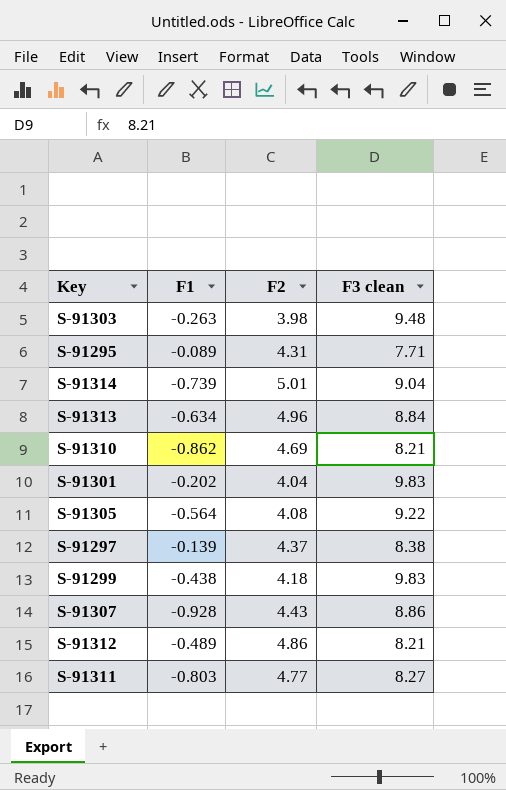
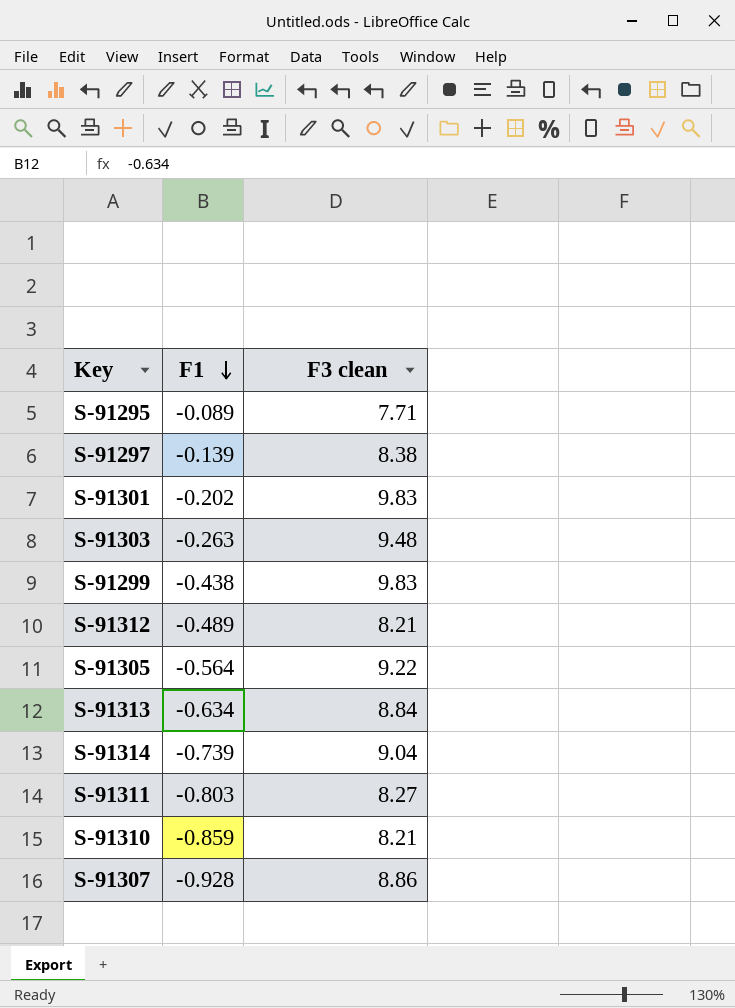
row order: none -> F1 descending
column F2 | position: 3 -> none
S-91310 | F1: -0.862 -> -0.859

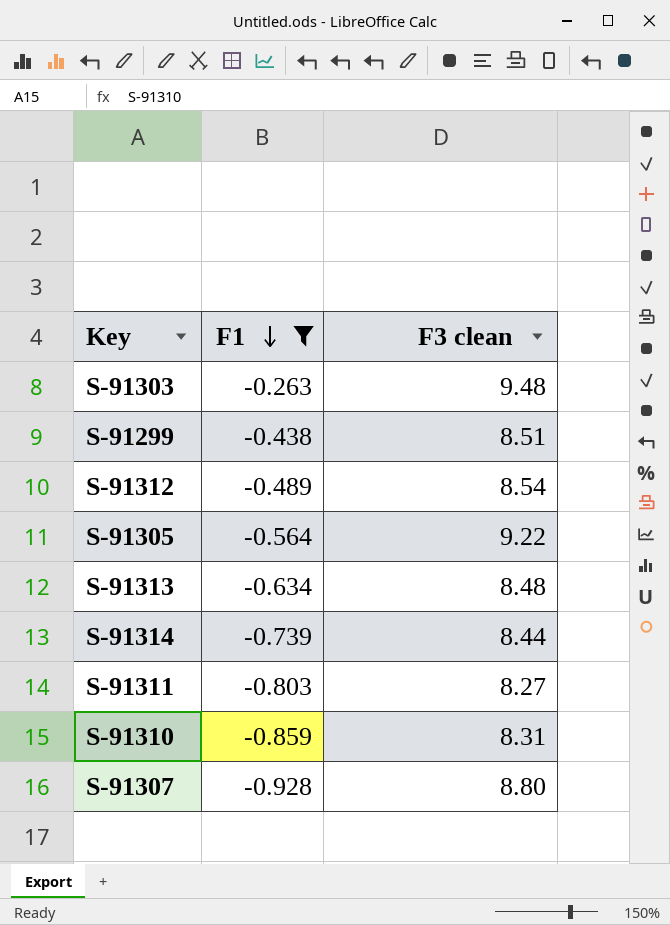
filter: none -> F1 <= -0.263
S-91299 | F3 clean: 9.83 -> 8.51
S-91312 | F3 clean: 8.21 -> 8.54
S-91313 | F3 clean: 8.84 -> 8.48
S-91314 | F3 clean: 9.04 -> 8.44
S-91310 | F3 clean: 8.21 -> 8.31
S-91307 | F3 clean: 8.86 -> 8.80

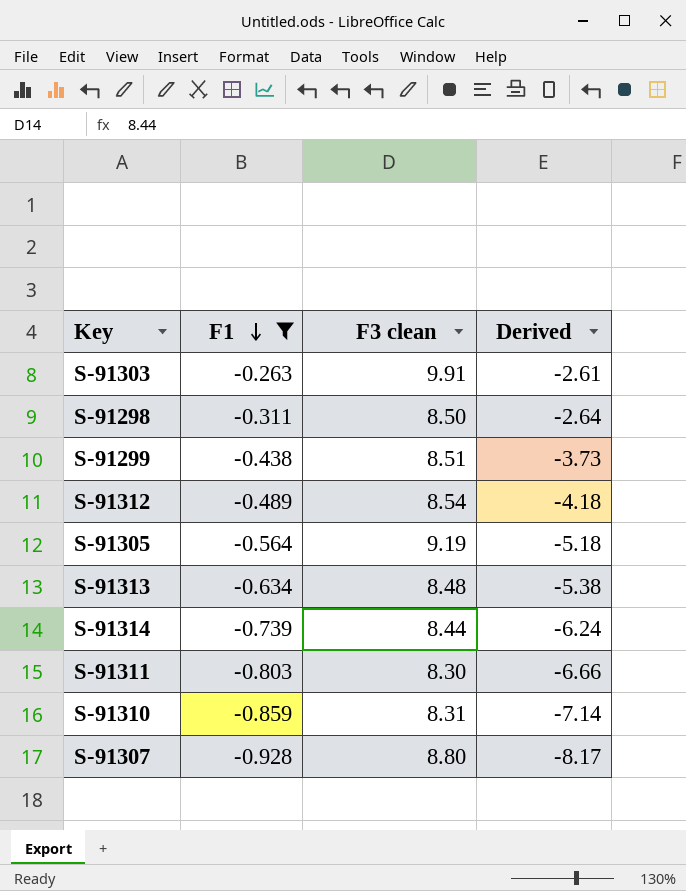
column Derived | formula: none -> [F1] * [F3 clean]
S-91303 | F3 clean: 9.48 -> 9.91
row S-91298: none -> -0.311 | 8.50 | -2.64
S-91305 | F3 clean: 9.22 -> 9.19
S-91311 | F3 clean: 8.27 -> 8.30

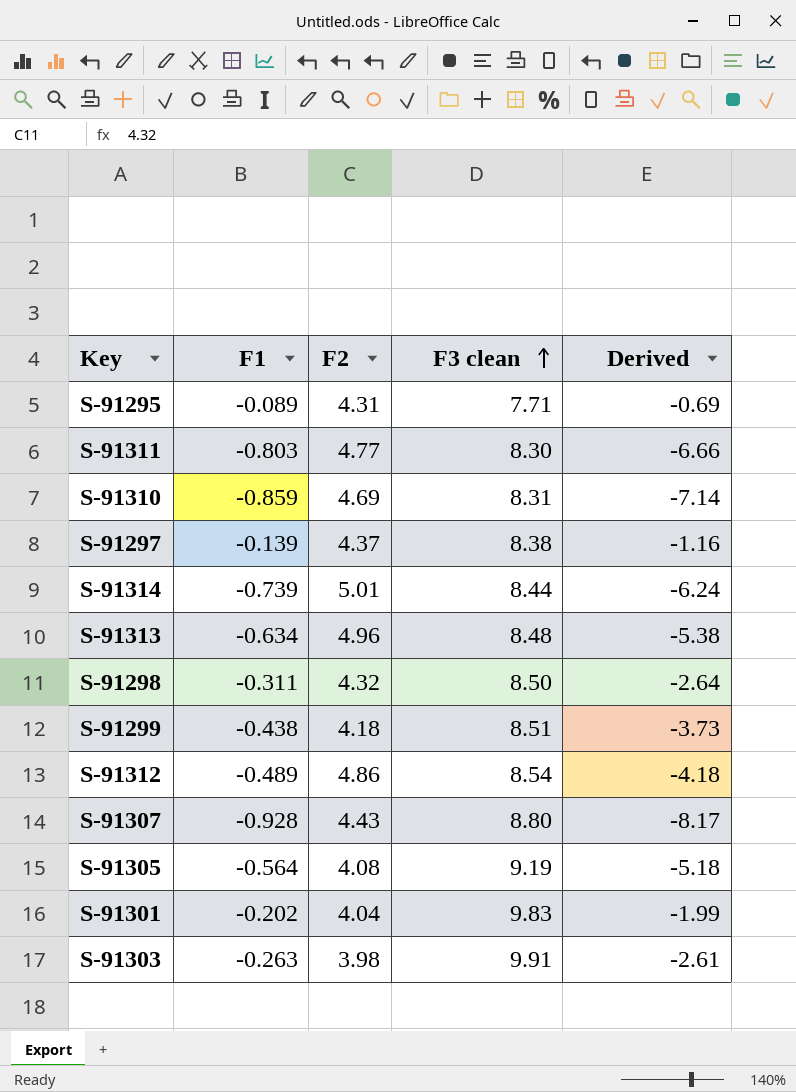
filter: F1 <= -0.263 -> none
row order: F1 descending -> F3 clean ascending
column F2 | position: none -> 3

